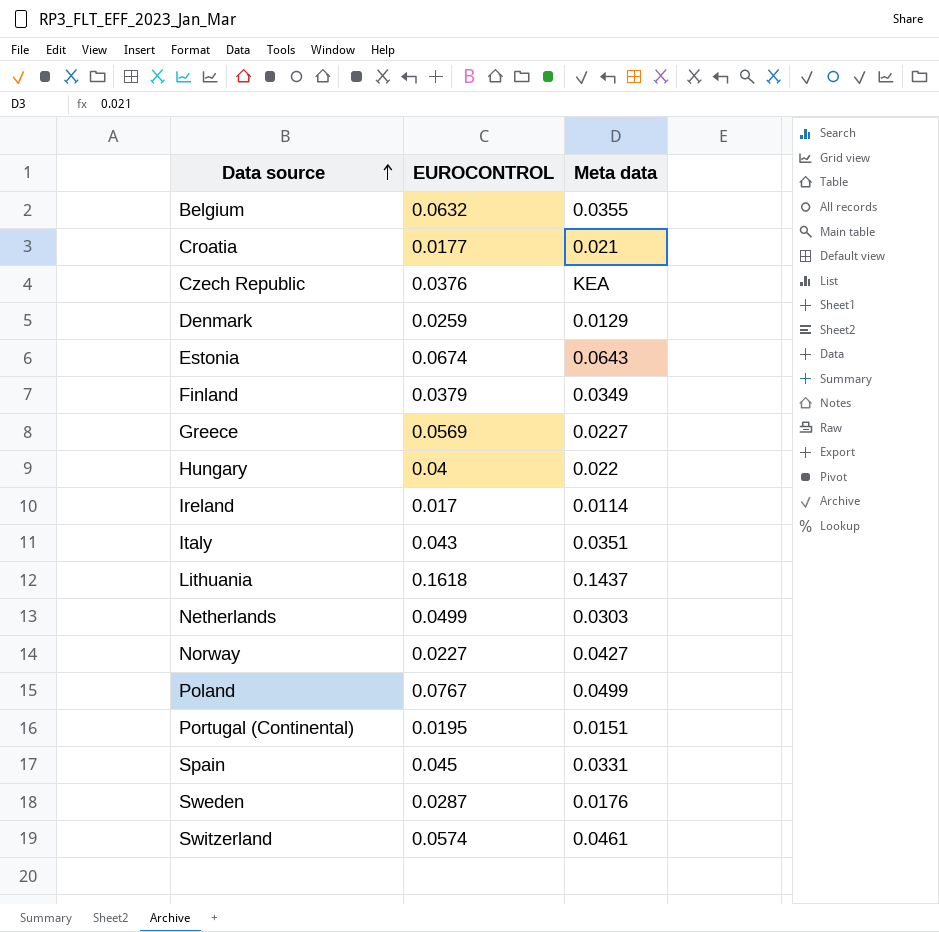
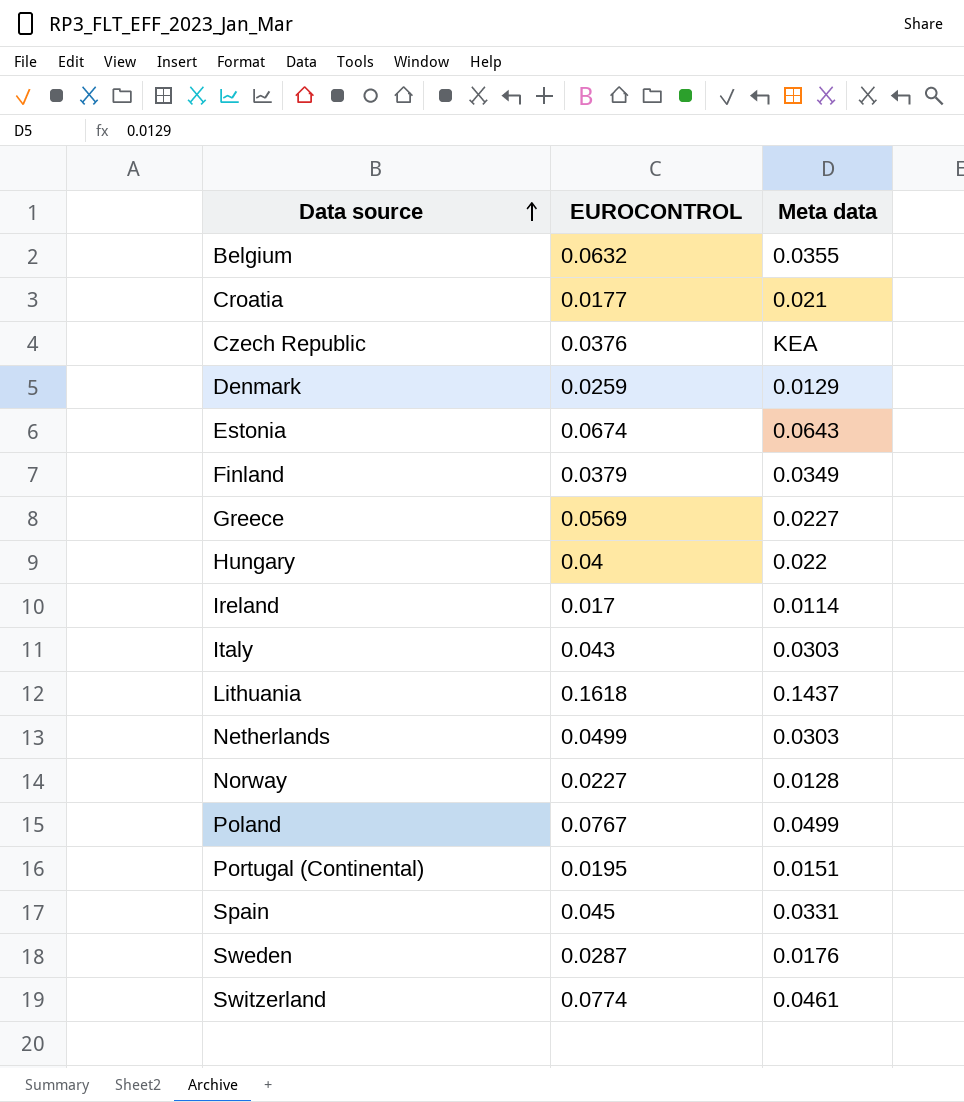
Italy | Meta data: 0.0351 -> 0.0303
Norway | Meta data: 0.0427 -> 0.0128
Switzerland | EUROCONTROL: 0.0574 -> 0.0774

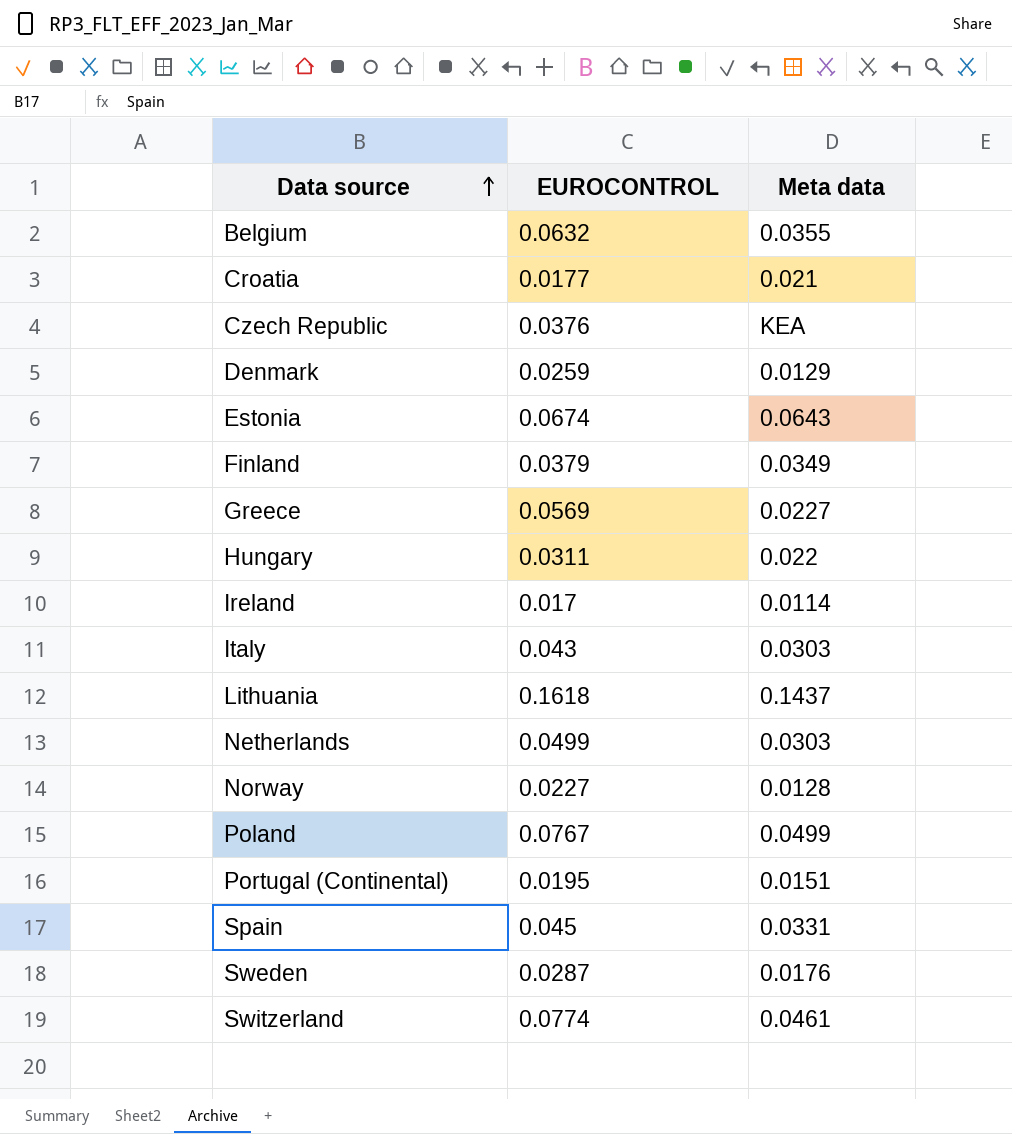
Hungary | EUROCONTROL: 0.04 -> 0.0311

